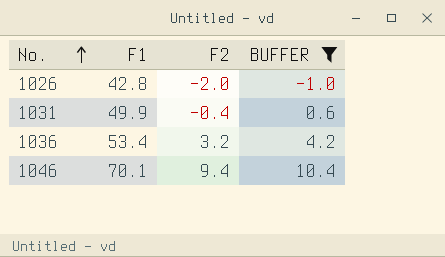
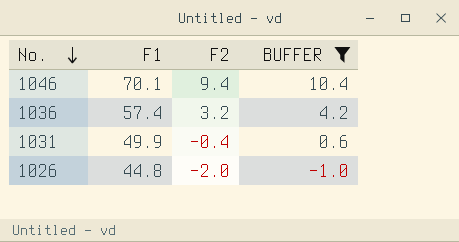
row order: No. ascending -> No. descending
1036 | F1: 53.4 -> 57.4
1026 | F1: 42.8 -> 44.8

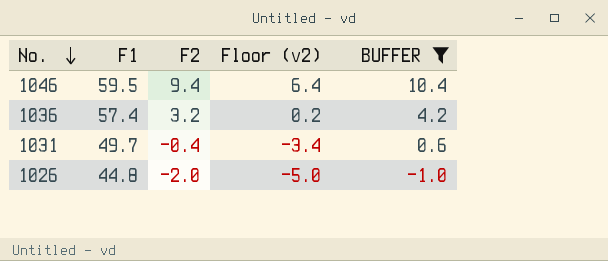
column Floor (v2) | formula: none -> [F2] - 3
1046 | F1: 70.1 -> 59.5
1031 | F1: 49.9 -> 49.7

